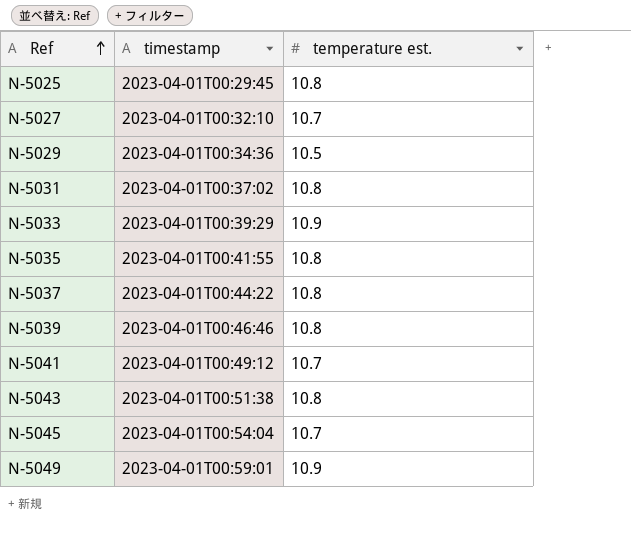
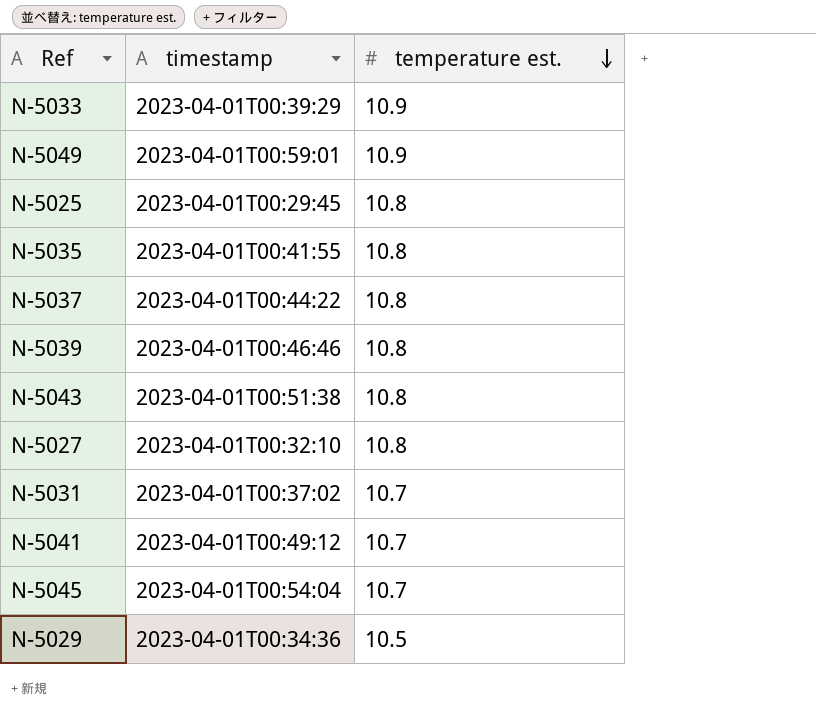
row order: Ref ascending -> temperature est. descending
N-5027 | temperature est.: 10.7 -> 10.8
N-5031 | temperature est.: 10.8 -> 10.7

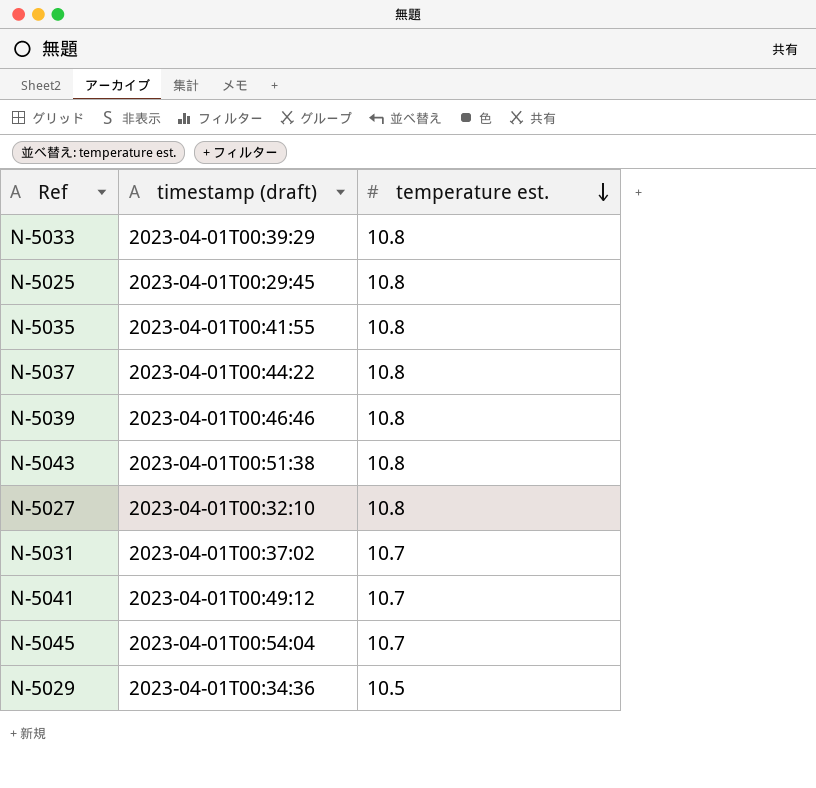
column name: timestamp -> timestamp (draft)
row N-5049: 2023-04-01T00:59:01 | 10.9 -> none
N-5033 | temperature est.: 10.9 -> 10.8

